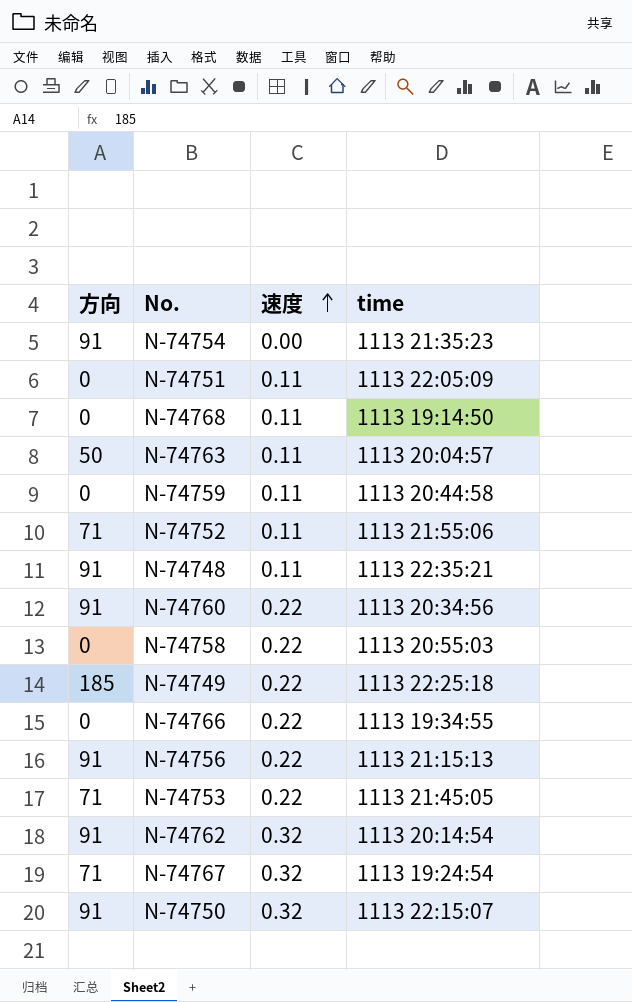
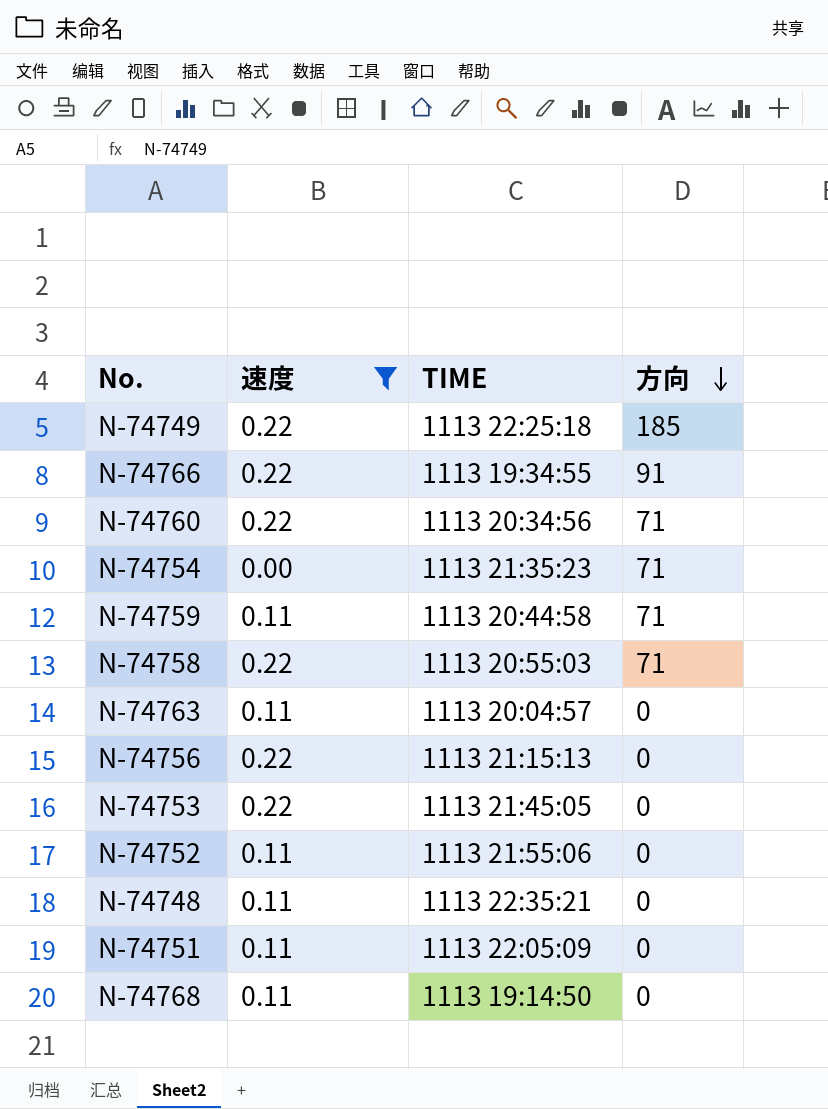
filter: none -> 速度 != 0.32
row order: 速度 ascending -> 方向 descending
column name: time -> TIME
column 方向 | position: 1 -> 4
N-74766 | 方向: 0 -> 91
N-74760 | 方向: 91 -> 71
N-74754 | 方向: 91 -> 71
N-74759 | 方向: 0 -> 71
N-74758 | 方向: 0 -> 71
N-74763 | 方向: 50 -> 0
N-74756 | 方向: 91 -> 0
N-74753 | 方向: 71 -> 0
N-74752 | 方向: 71 -> 0
N-74748 | 方向: 91 -> 0

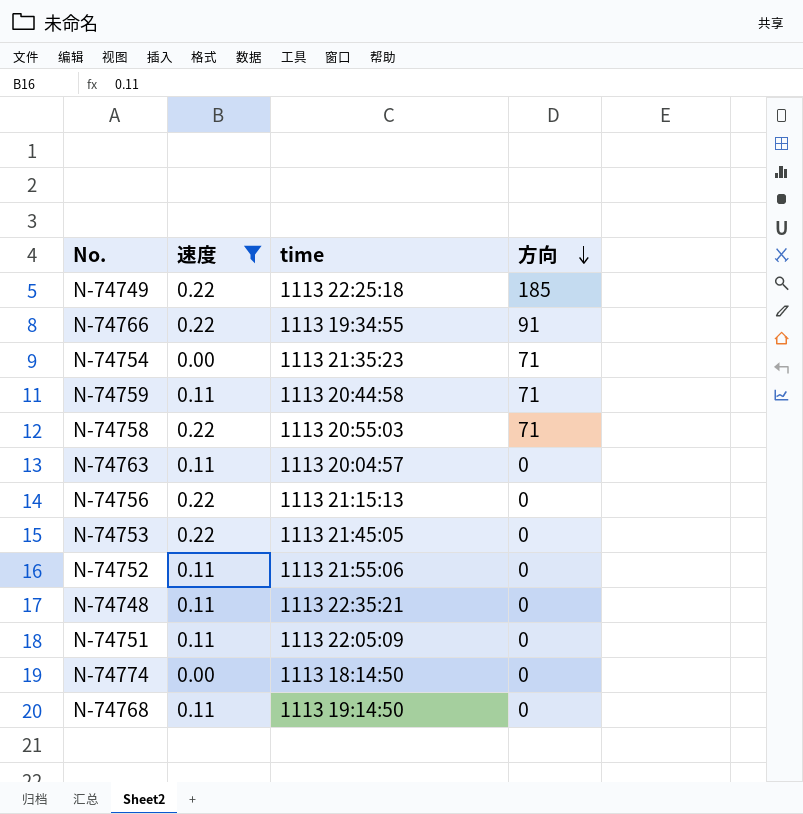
column name: TIME -> time
row N-74760: 0.22 | 1113 20:34:56 | 71 -> none
row N-74774: none -> 0.00 | 1113 18:14:50 | 0

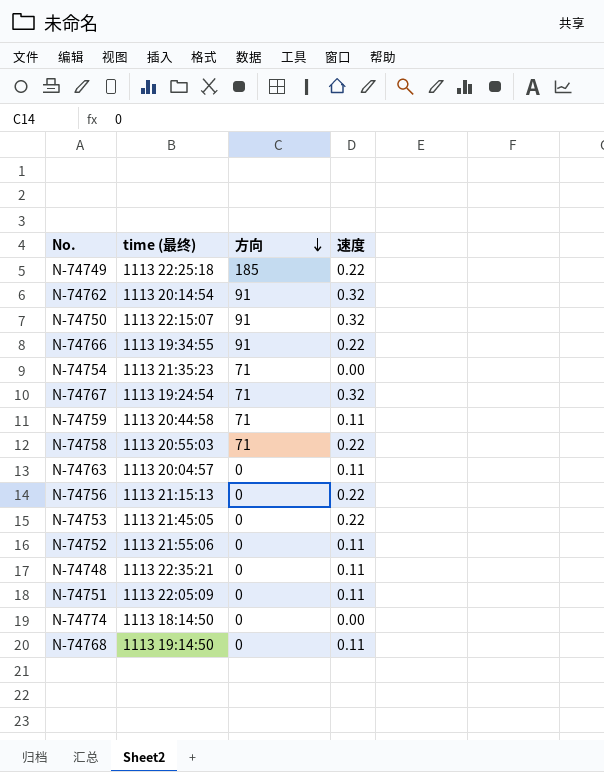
filter: 速度 != 0.32 -> none
column name: time -> time (最终)
column 速度 | position: 2 -> 4

